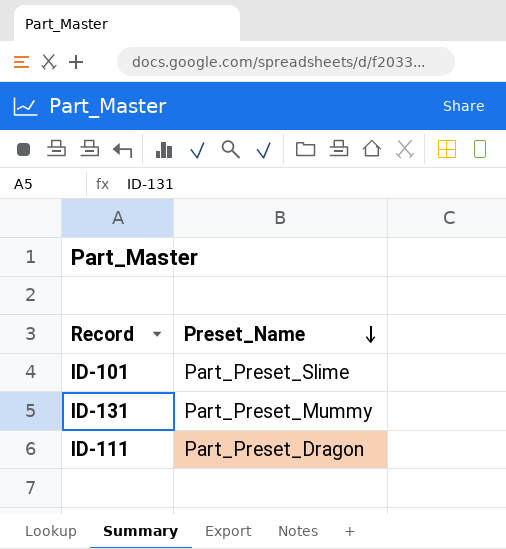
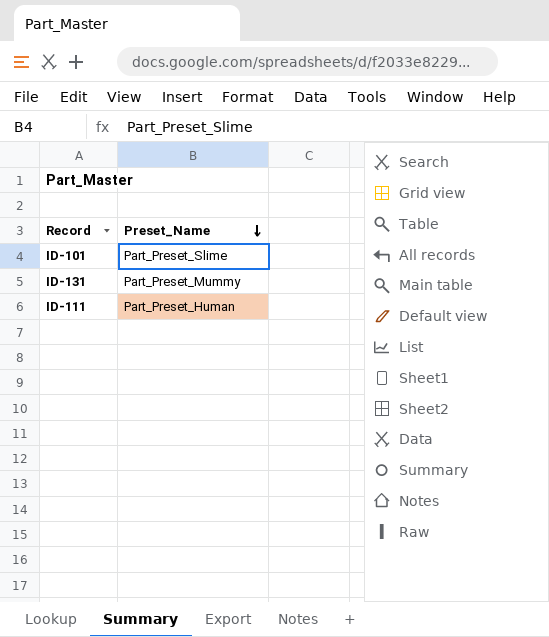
ID-111 | Preset_Name: Part_Preset_Dragon -> Part_Preset_Human

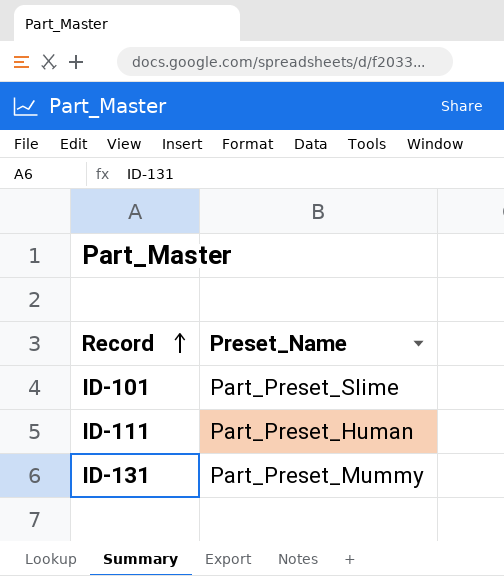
row order: Preset_Name descending -> Record ascending

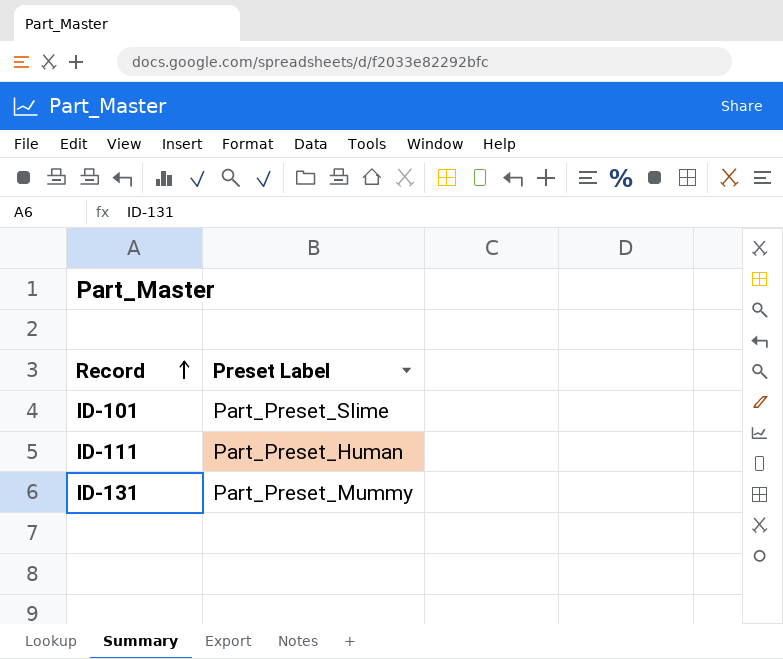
column name: Preset_Name -> Preset Label

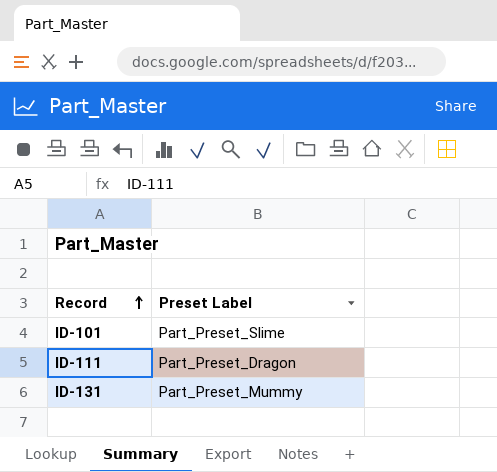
ID-111 | Preset Label: Part_Preset_Human -> Part_Preset_Dragon

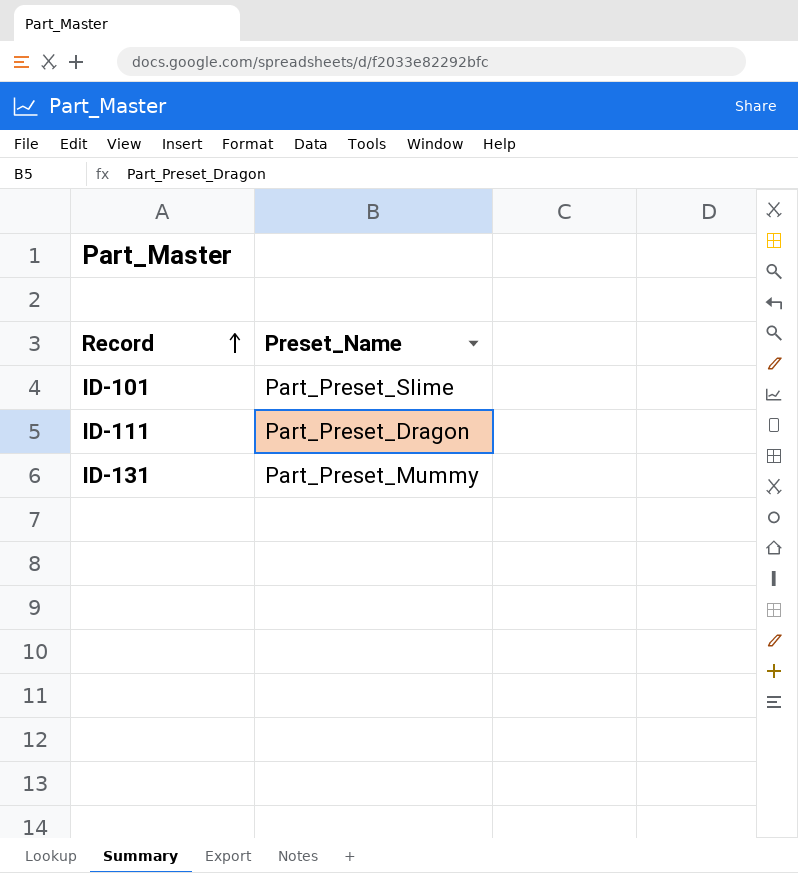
column name: Preset Label -> Preset_Name

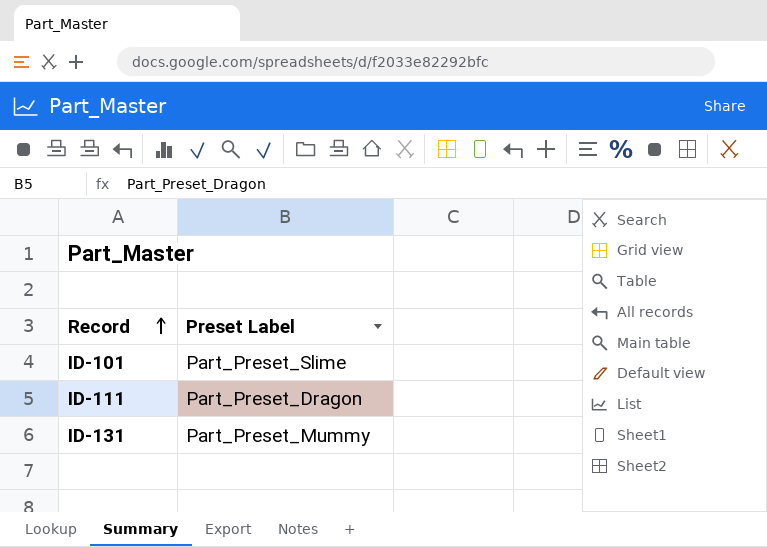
column name: Preset_Name -> Preset Label

